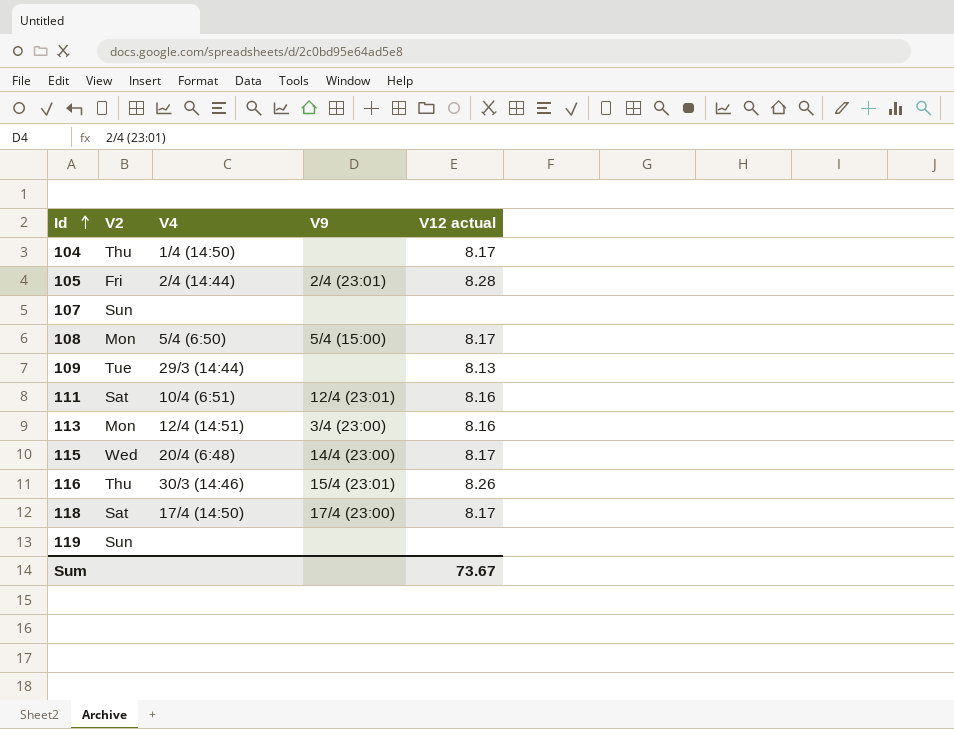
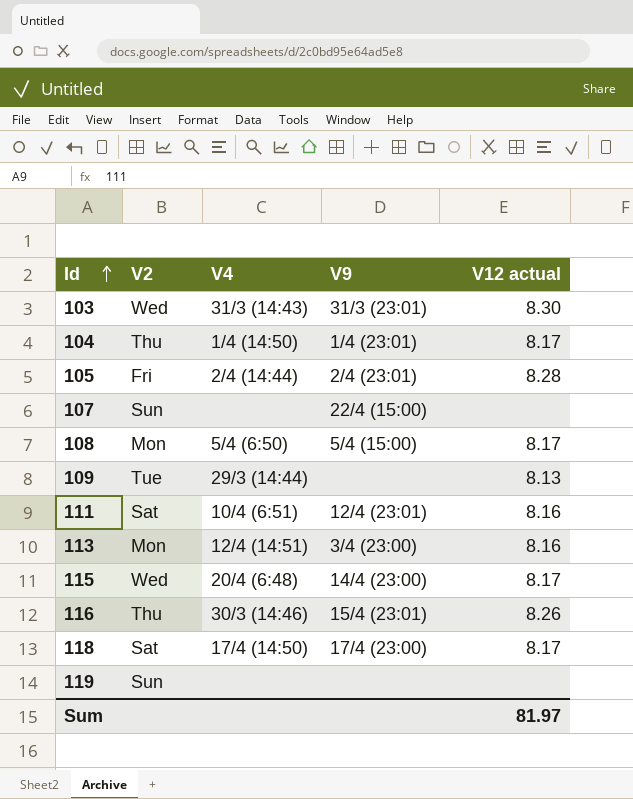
row 103: none -> Wed | 31/3 (14:43) | 31/3 (23:01) | 8.30
104 | V9: none -> 1/4 (23:01)
107 | V9: none -> 22/4 (15:00)
Sum | V12 actual: 73.67 -> 81.97

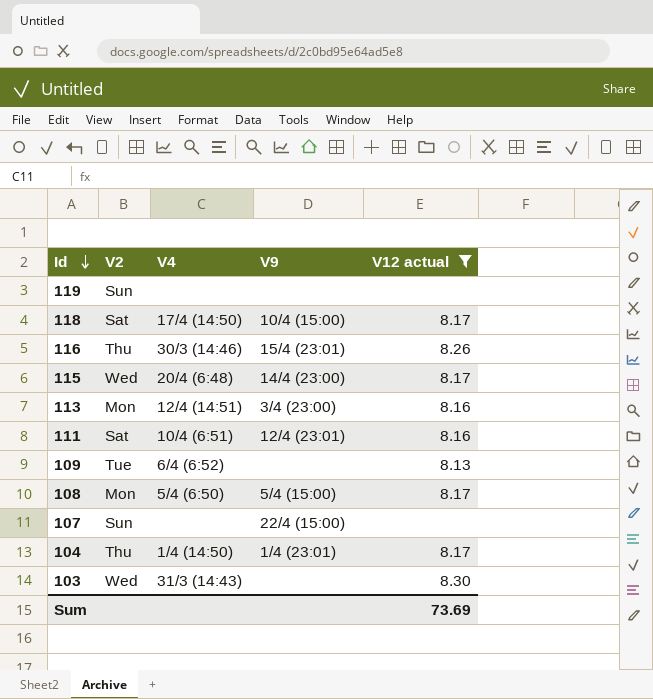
filter: none -> V12 actual != 8.28
row order: Id ascending -> Id descending
118 | V9: 17/4 (23:00) -> 10/4 (15:00)
109 | V4: 29/3 (14:44) -> 6/4 (6:52)
103 | V9: 31/3 (23:01) -> none
Sum | V12 actual: 81.97 -> 73.69

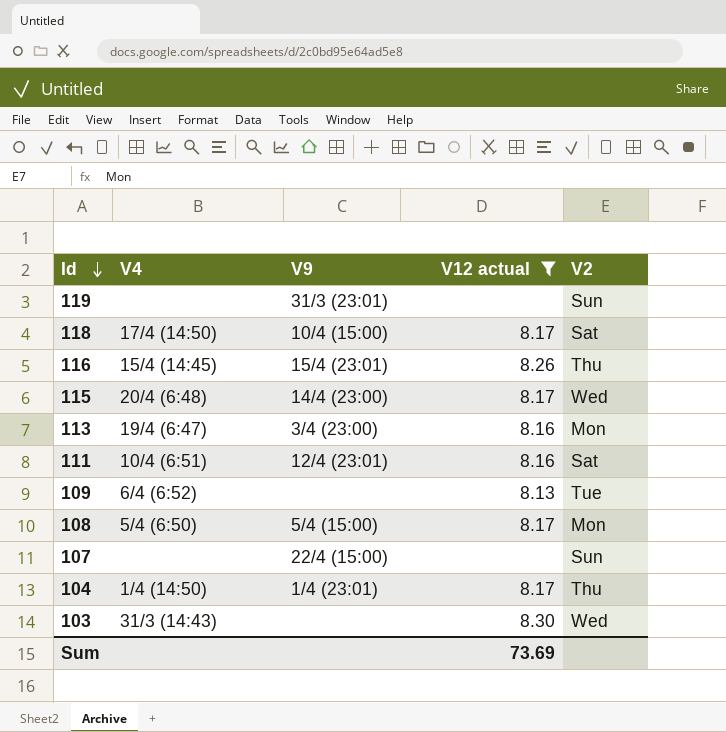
column V2 | position: 2 -> 5
119 | V9: none -> 31/3 (23:01)
116 | V4: 30/3 (14:46) -> 15/4 (14:45)
113 | V4: 12/4 (14:51) -> 19/4 (6:47)

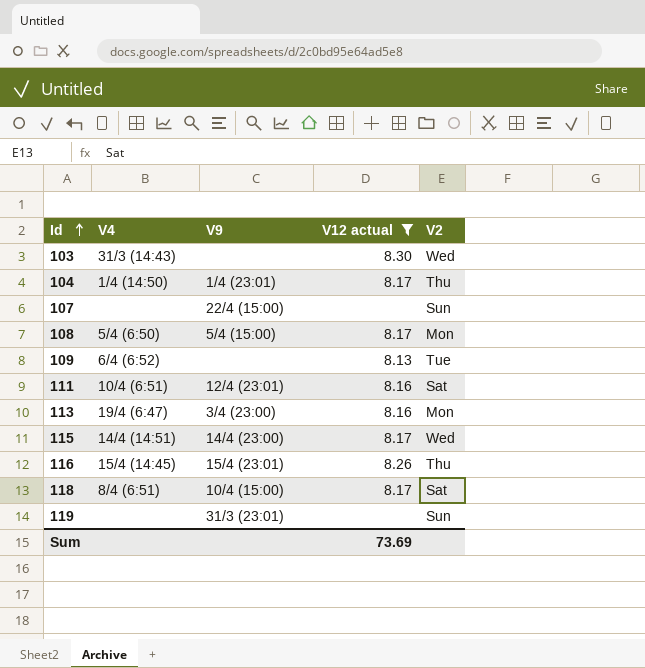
row order: Id descending -> Id ascending
115 | V4: 20/4 (6:48) -> 14/4 (14:51)
118 | V4: 17/4 (14:50) -> 8/4 (6:51)

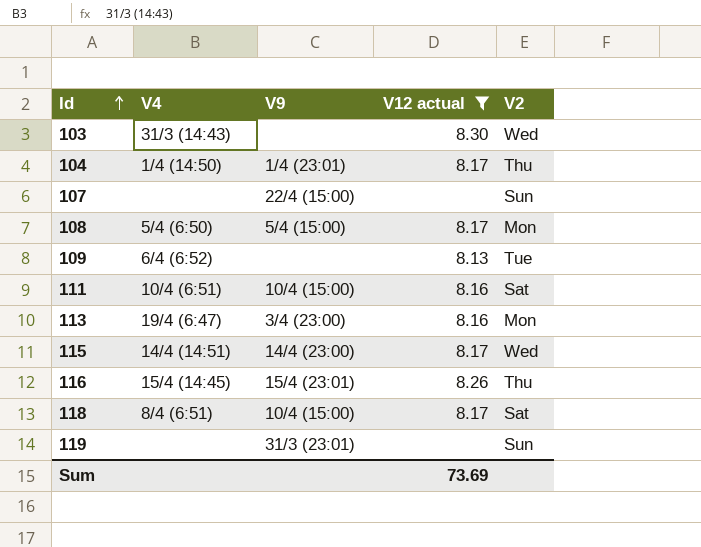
111 | V9: 12/4 (23:01) -> 10/4 (15:00)

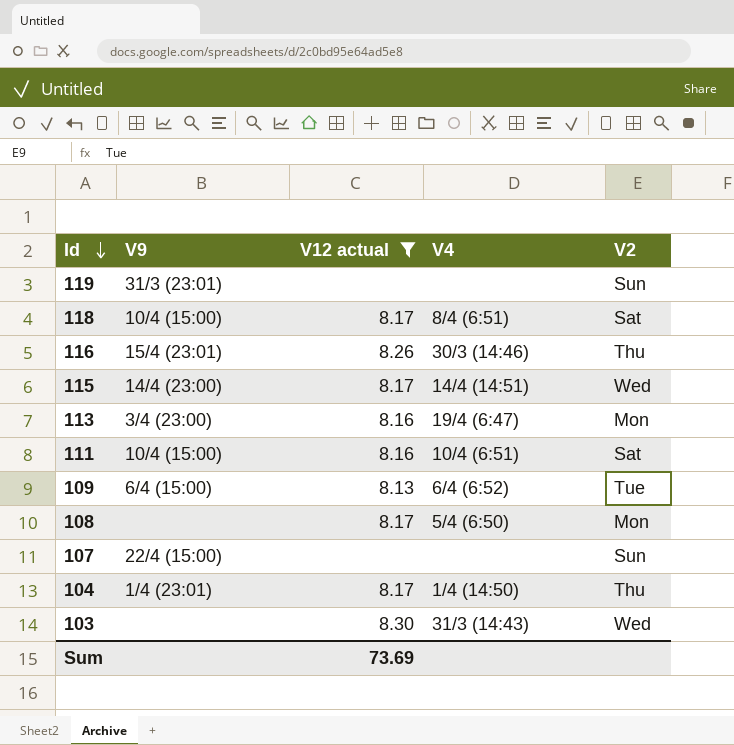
row order: Id ascending -> Id descending
column V4 | position: 2 -> 4
116 | V4: 15/4 (14:45) -> 30/3 (14:46)
109 | V9: none -> 6/4 (15:00)
108 | V9: 5/4 (15:00) -> none

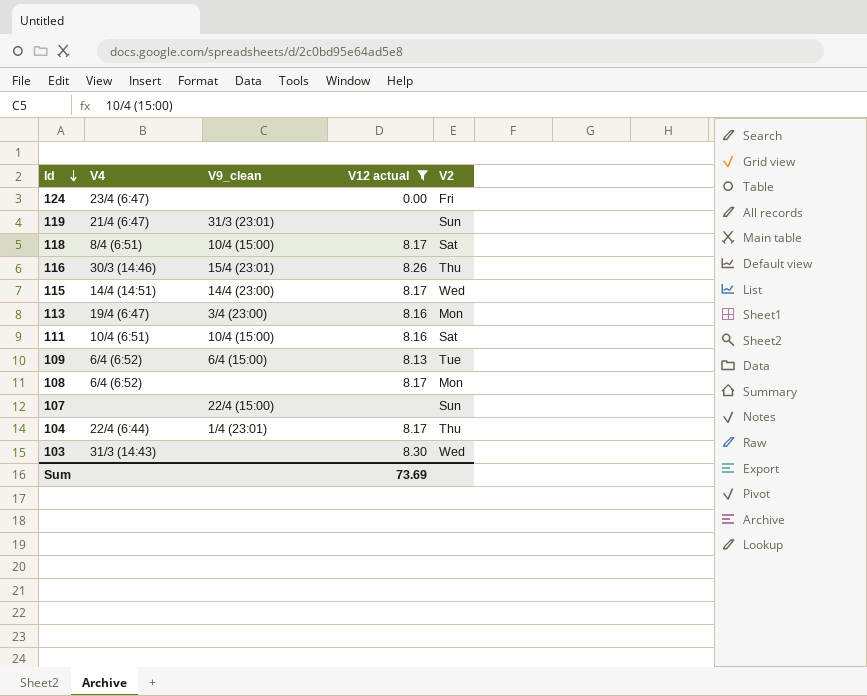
column V4 | position: 4 -> 2
column name: V9 -> V9_clean
row 124: none -> 23/4 (6:47) | none | 0.00 | Fri
119 | V4: none -> 21/4 (6:47)
108 | V4: 5/4 (6:50) -> 6/4 (6:52)
104 | V4: 1/4 (14:50) -> 22/4 (6:44)

